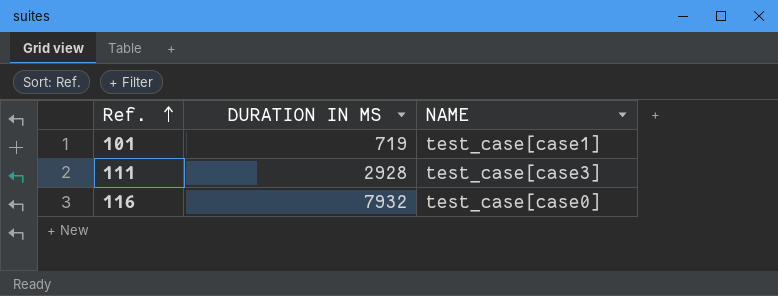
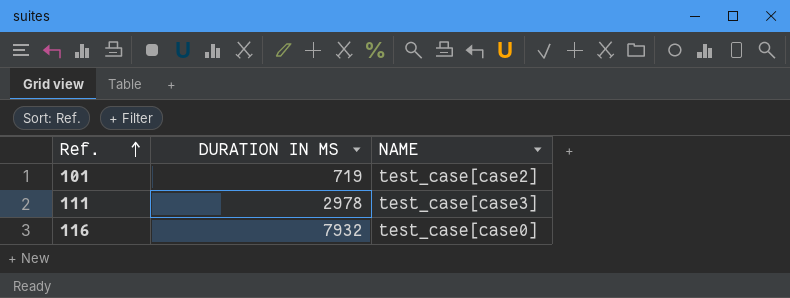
101 | NAME: test_case[case1] -> test_case[case2]
111 | DURATION IN MS: 2928 -> 2978

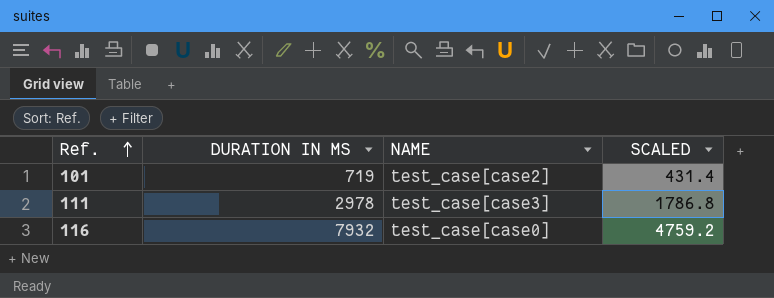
column SCALED | formula: none -> [DURATION IN MS] * 0.6

